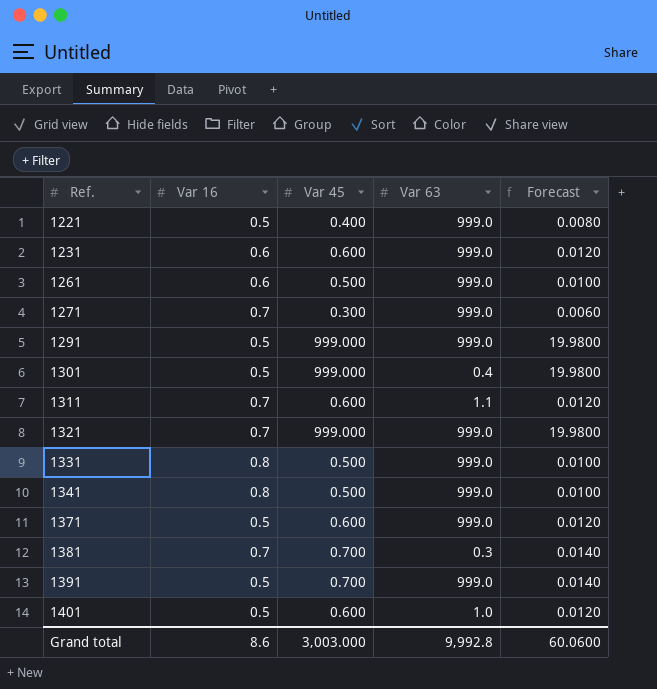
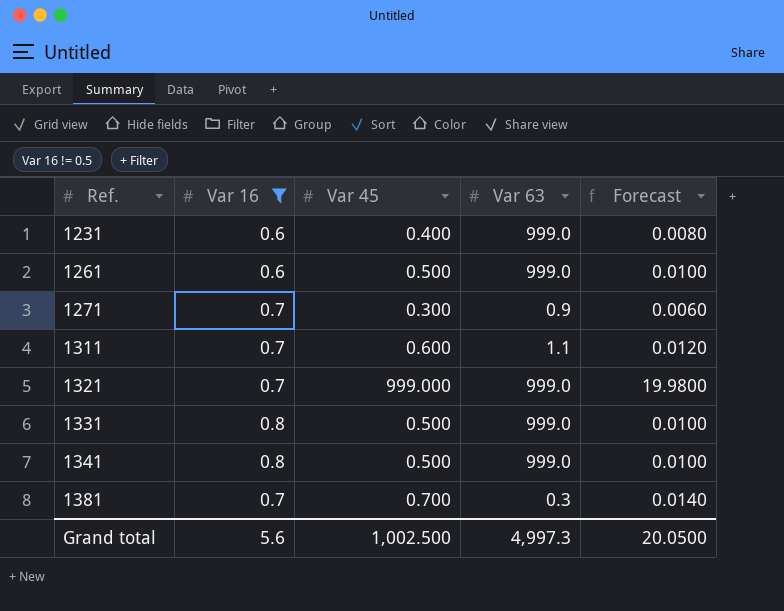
filter: none -> Var 16 != 0.5
1231 | Var 45: 0.600 -> 0.400
1231 | Forecast: 0.0120 -> 0.0080
1271 | Var 63: 999.0 -> 0.9
Grand total | Var 16: 8.6 -> 5.6
Grand total | Var 45: 3,003.000 -> 1,002.500
Grand total | Var 63: 9,992.8 -> 4,997.3
Grand total | Forecast: 60.0600 -> 20.0500

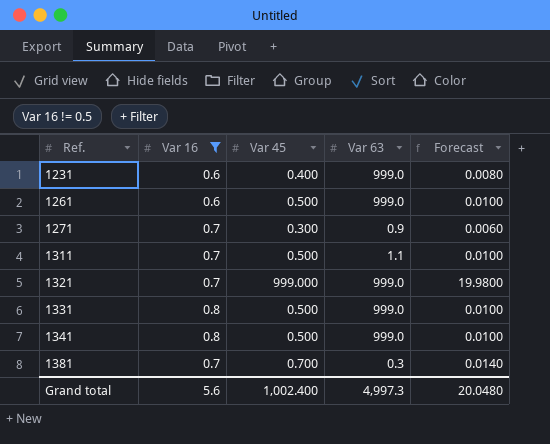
1311 | Var 45: 0.600 -> 0.500
1311 | Forecast: 0.0120 -> 0.0100
Grand total | Var 45: 1,002.500 -> 1,002.400
Grand total | Forecast: 20.0500 -> 20.0480

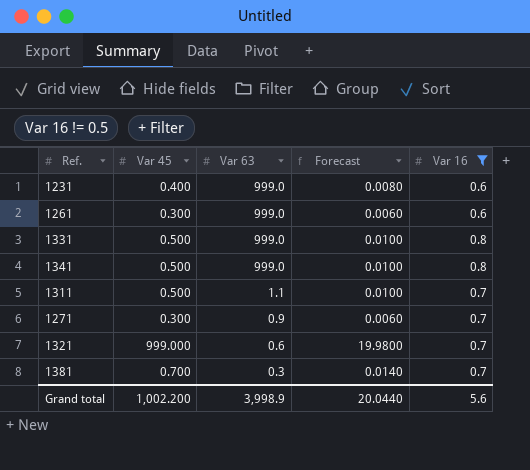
row order: Ref. ascending -> Var 63 descending
column Var 16 | position: 2 -> 5
1261 | Var 45: 0.500 -> 0.300
1261 | Forecast: 0.0100 -> 0.0060
1321 | Var 63: 999.0 -> 0.6
Grand total | Var 45: 1,002.400 -> 1,002.200
Grand total | Var 63: 4,997.3 -> 3,998.9
Grand total | Forecast: 20.0480 -> 20.0440

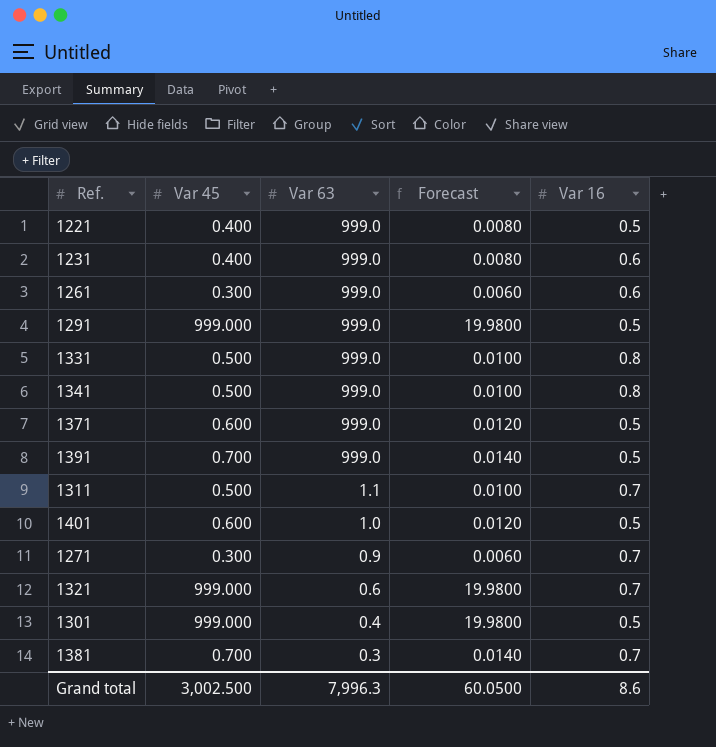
filter: Var 16 != 0.5 -> none
Grand total | Var 45: 1,002.200 -> 3,002.500
Grand total | Var 63: 3,998.9 -> 7,996.3
Grand total | Forecast: 20.0440 -> 60.0500
Grand total | Var 16: 5.6 -> 8.6

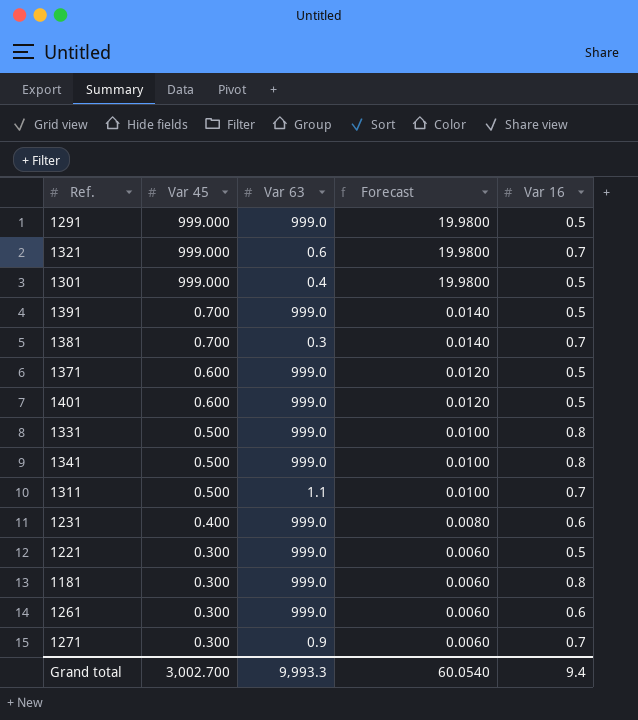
row order: Var 63 descending -> Var 45 descending
1401 | Var 63: 1.0 -> 999.0
1221 | Var 45: 0.400 -> 0.300
1221 | Forecast: 0.0080 -> 0.0060
row 1181: none -> 0.300 | 999.0 | 0.0060 | 0.8
Grand total | Var 45: 3,002.500 -> 3,002.700
Grand total | Var 63: 7,996.3 -> 9,993.3
Grand total | Forecast: 60.0500 -> 60.0540
Grand total | Var 16: 8.6 -> 9.4

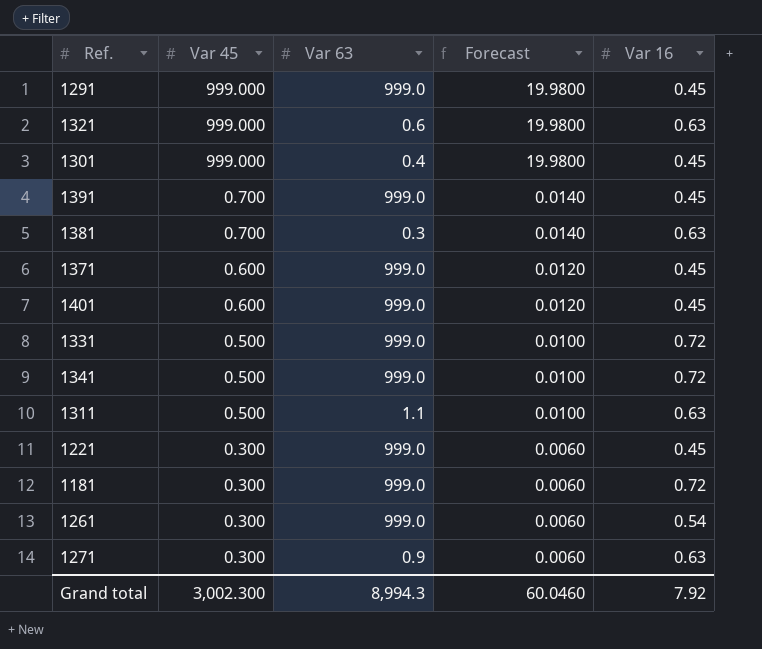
row 1231: 0.400 | 999.0 | 0.0080 | 0.6 -> none
1291 | Var 16: 0.5 -> 0.45
1321 | Var 16: 0.7 -> 0.63
1301 | Var 16: 0.5 -> 0.45
1391 | Var 16: 0.5 -> 0.45
1381 | Var 16: 0.7 -> 0.63
1371 | Var 16: 0.5 -> 0.45
1401 | Var 16: 0.5 -> 0.45
1331 | Var 16: 0.8 -> 0.72
1341 | Var 16: 0.8 -> 0.72
1311 | Var 16: 0.7 -> 0.63
1221 | Var 16: 0.5 -> 0.45
1181 | Var 16: 0.8 -> 0.72
1261 | Var 16: 0.6 -> 0.54
1271 | Var 16: 0.7 -> 0.63
Grand total | Var 45: 3,002.700 -> 3,002.300
Grand total | Var 63: 9,993.3 -> 8,994.3
Grand total | Forecast: 60.0540 -> 60.0460
Grand total | Var 16: 9.4 -> 7.92

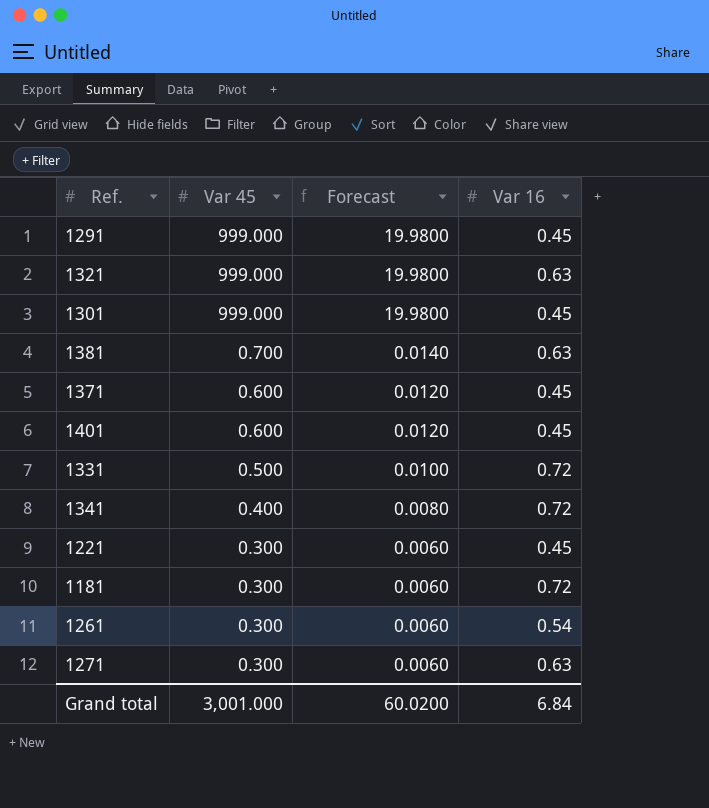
column Var 63 | position: 3 -> none
row 1391: 0.700 | 999.0 | 0.0140 | 0.45 -> none
row 1311: 0.500 | 1.1 | 0.0100 | 0.63 -> none
1341 | Var 45: 0.500 -> 0.400
1341 | Forecast: 0.0100 -> 0.0080
Grand total | Var 45: 3,002.300 -> 3,001.000
Grand total | Forecast: 60.0460 -> 60.0200
Grand total | Var 16: 7.92 -> 6.84

